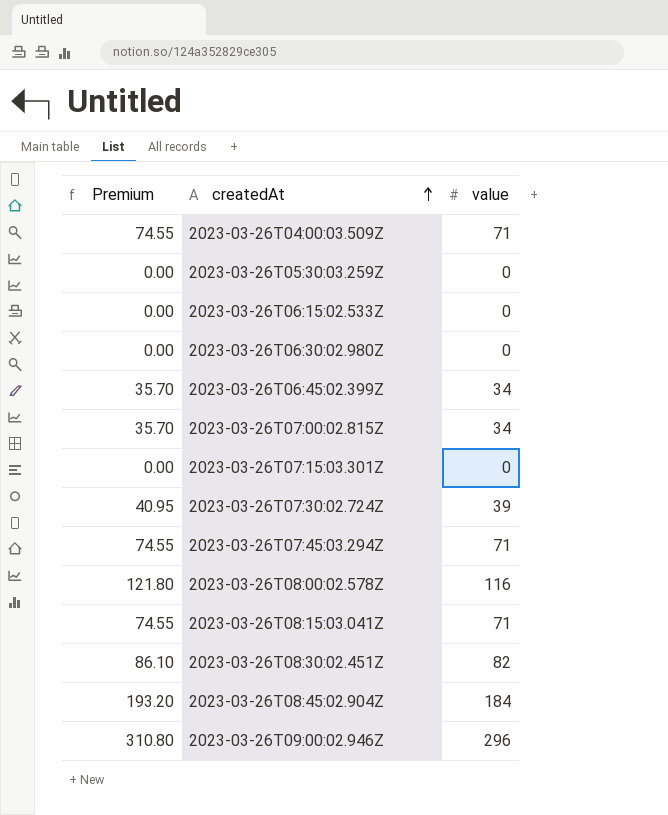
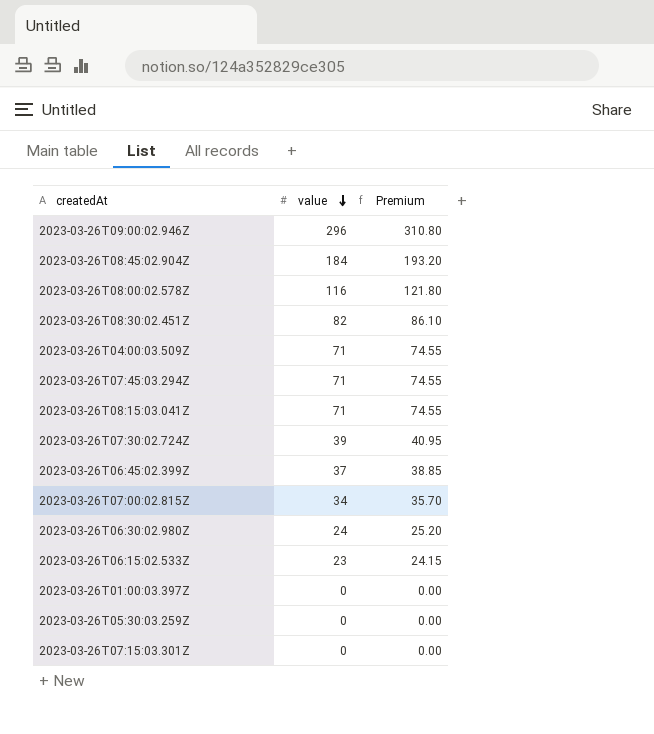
row order: createdAt ascending -> value descending
column Premium | position: 1 -> 3
2023-03-26T06:45:02.399Z | value: 34 -> 37
2023-03-26T06:45:02.399Z | Premium: 35.70 -> 38.85
2023-03-26T06:30:02.980Z | value: 0 -> 24
2023-03-26T06:30:02.980Z | Premium: 0.00 -> 25.20
2023-03-26T06:15:02.533Z | value: 0 -> 23
2023-03-26T06:15:02.533Z | Premium: 0.00 -> 24.15
row 2023-03-26T01:00:03.397Z: none -> 0 | 0.00

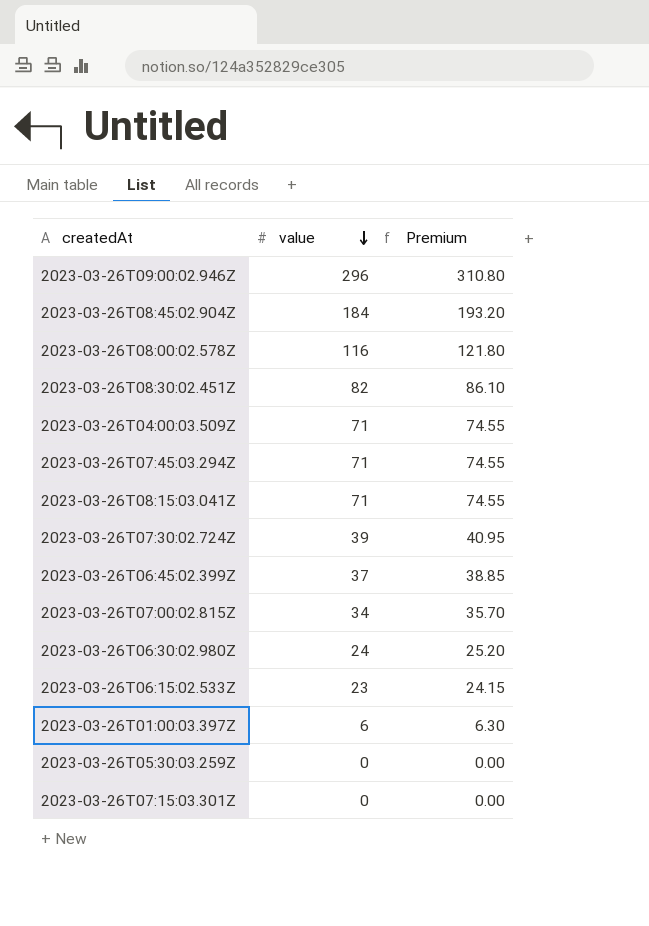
2023-03-26T01:00:03.397Z | value: 0 -> 6
2023-03-26T01:00:03.397Z | Premium: 0.00 -> 6.30

